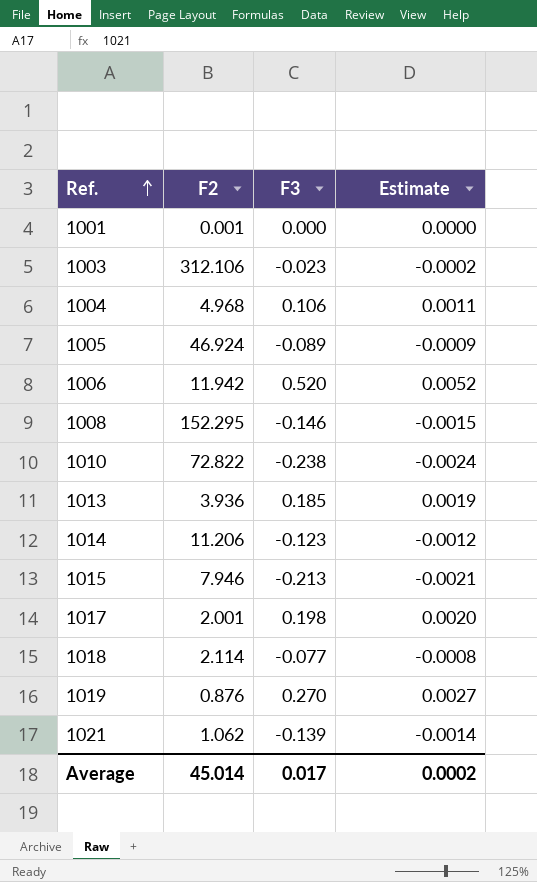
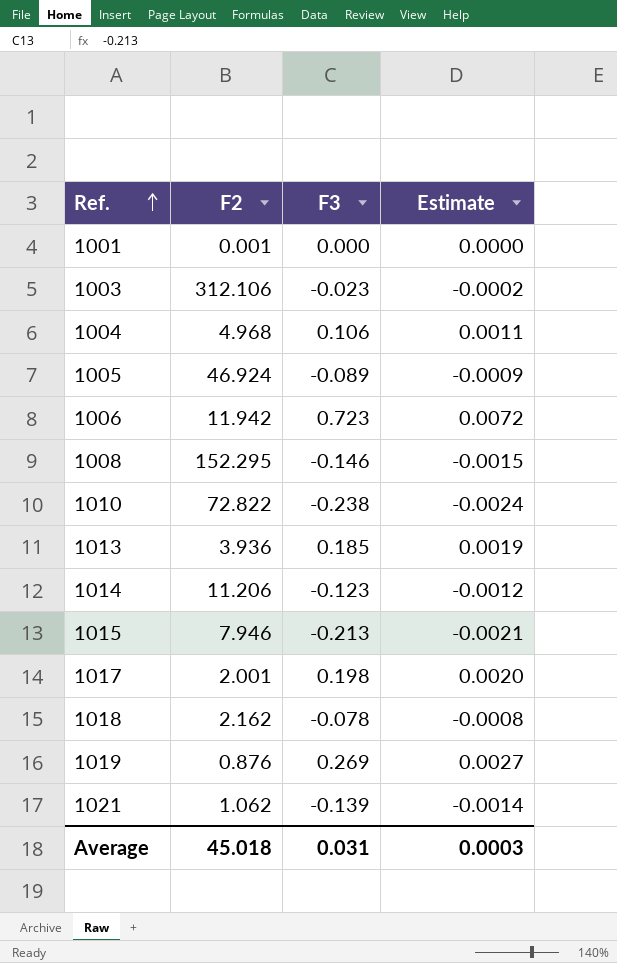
1006 | F3: 0.520 -> 0.723
1006 | Estimate: 0.0052 -> 0.0072
1018 | F2: 2.114 -> 2.162
1018 | F3: -0.077 -> -0.078
1019 | F3: 0.270 -> 0.269
Average | F2: 45.014 -> 45.018
Average | F3: 0.017 -> 0.031
Average | Estimate: 0.0002 -> 0.0003

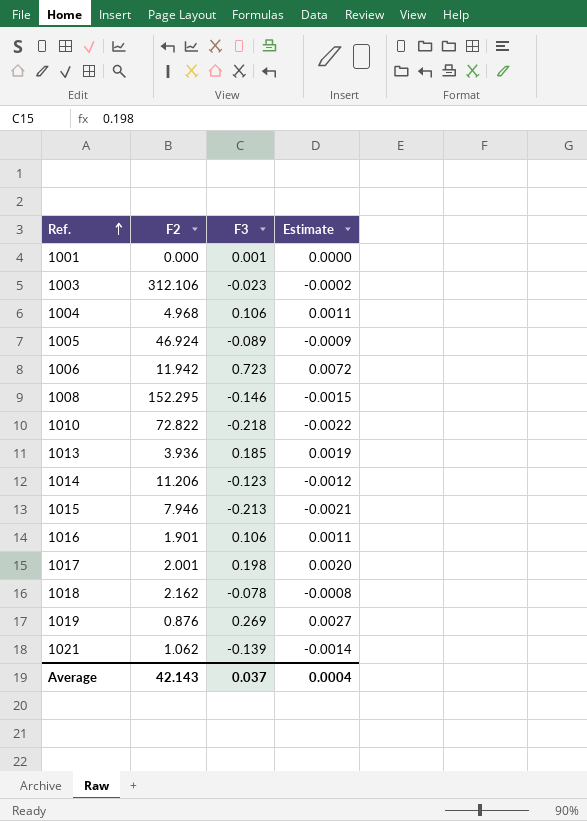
1001 | F2: 0.001 -> 0.000
1001 | F3: 0.000 -> 0.001
1010 | F3: -0.238 -> -0.218
1010 | Estimate: -0.0024 -> -0.0022
row 1016: none -> 1.901 | 0.106 | 0.0011
Average | F2: 45.018 -> 42.143
Average | F3: 0.031 -> 0.037
Average | Estimate: 0.0003 -> 0.0004

